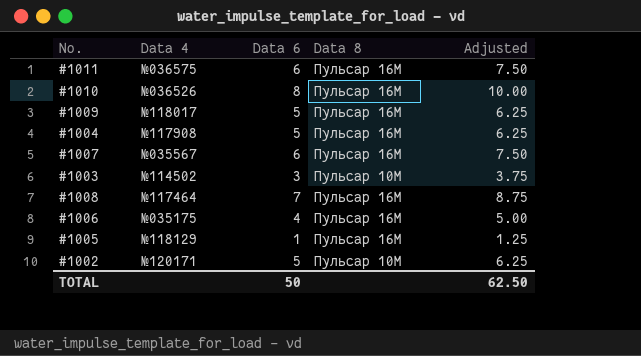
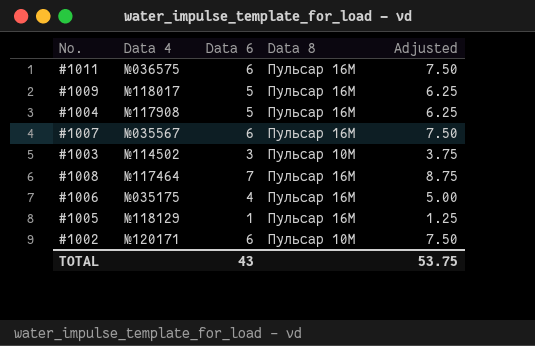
row #1010: №036526 | 8 | Пульсар 16M | 10.00 -> none
#1002 | Data 6: 5 -> 6
#1002 | Adjusted: 6.25 -> 7.50
TOTAL | Data 6: 50 -> 43
TOTAL | Adjusted: 62.50 -> 53.75

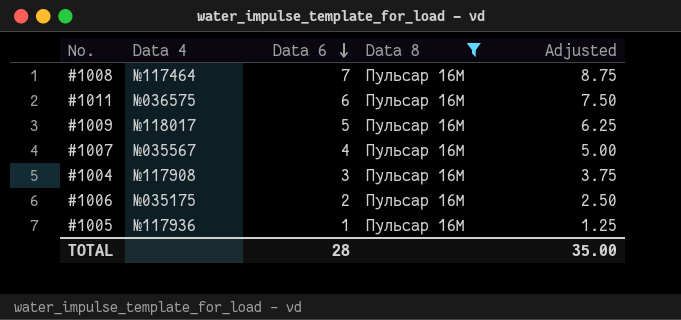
filter: none -> Data 8 = Пульсар 16M
row order: none -> Data 6 descending
#1007 | Data 6: 6 -> 4
#1007 | Adjusted: 7.50 -> 5.00
#1004 | Data 6: 5 -> 3
#1004 | Adjusted: 6.25 -> 3.75
#1006 | Data 6: 4 -> 2
#1006 | Adjusted: 5.00 -> 2.50
#1005 | Data 4: №118129 -> №117936
TOTAL | Data 6: 43 -> 28
TOTAL | Adjusted: 53.75 -> 35.00

